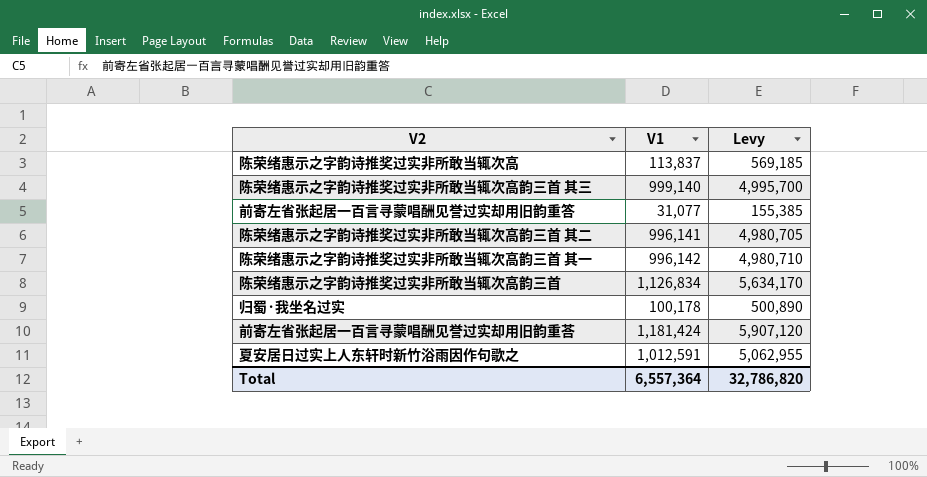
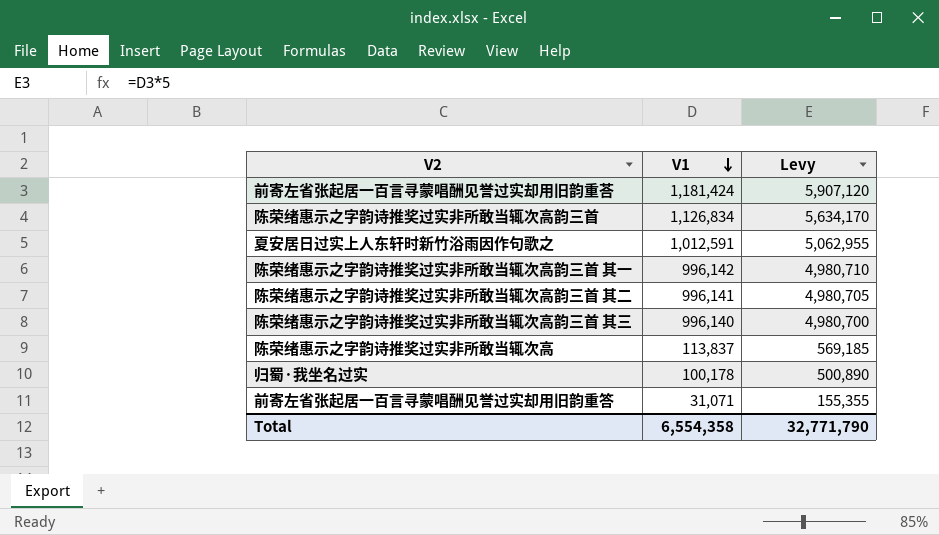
row order: none -> V1 descending
陈荣绪惠示之字韵诗推奖过实非所敢当辄次高韵三首 其三 | V1: 999,140 -> 996,140
陈荣绪惠示之字韵诗推奖过实非所敢当辄次高韵三首 其三 | Levy: 4,995,700 -> 4,980,700
前寄左省张起居一百言寻蒙唱酬见誉过实却用旧韵重答 | V1: 31,077 -> 31,071
前寄左省张起居一百言寻蒙唱酬见誉过实却用旧韵重答 | Levy: 155,385 -> 155,355
Total | V1: 6,557,364 -> 6,554,358
Total | Levy: 32,786,820 -> 32,771,790

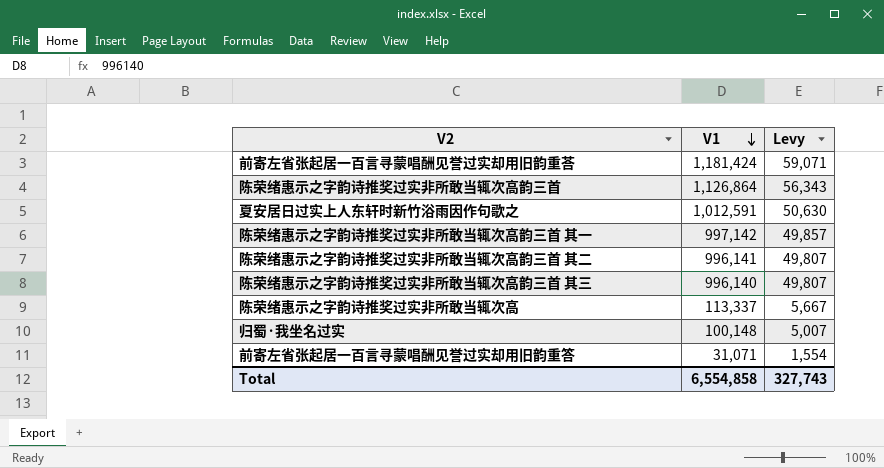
column Levy | formula: [V1] * 5 -> [V1] * 0.05
陈荣绪惠示之字韵诗推奖过实非所敢当辄次高韵三首 | V1: 1,126,834 -> 1,126,864
陈荣绪惠示之字韵诗推奖过实非所敢当辄次高韵三首 其一 | V1: 996,142 -> 997,142
陈荣绪惠示之字韵诗推奖过实非所敢当辄次高 | V1: 113,837 -> 113,337
归蜀·我坐名过实 | V1: 100,178 -> 100,148
Total | V1: 6,554,358 -> 6,554,858
Total | Levy: 32,771,790 -> 327,743

